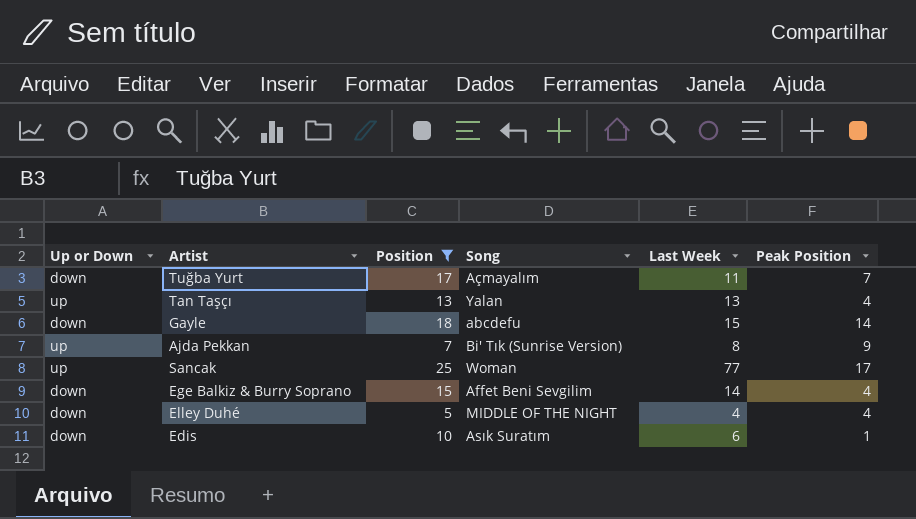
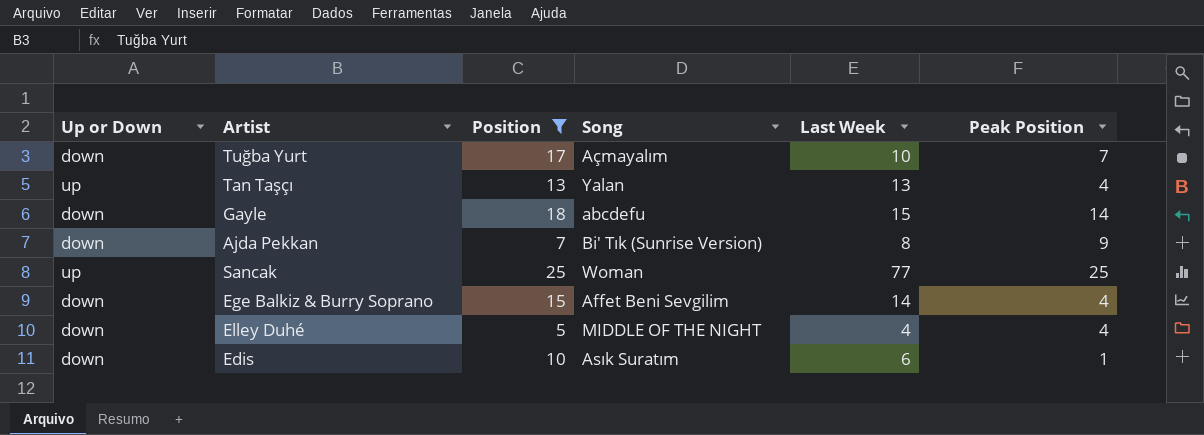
Tuğba Yurt | Last Week: 11 -> 10
Ajda Pekkan | Up or Down: up -> down
Sancak | Peak Position: 17 -> 25

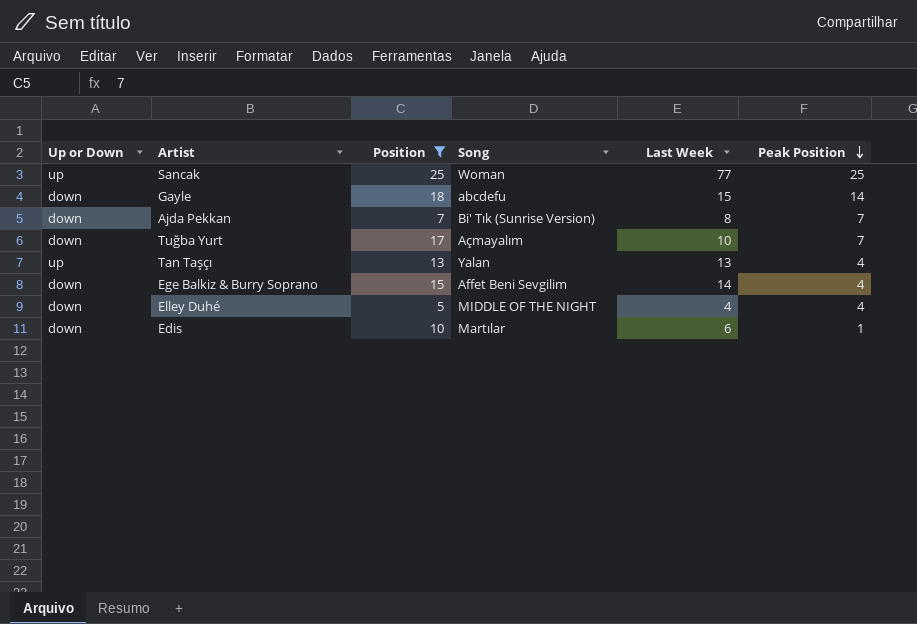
row order: none -> Peak Position descending
Ajda Pekkan | Peak Position: 9 -> 7
Edis | Song: Asık Suratım -> Martılar

